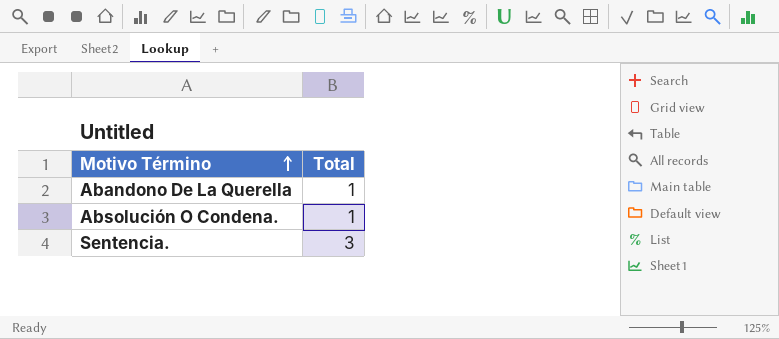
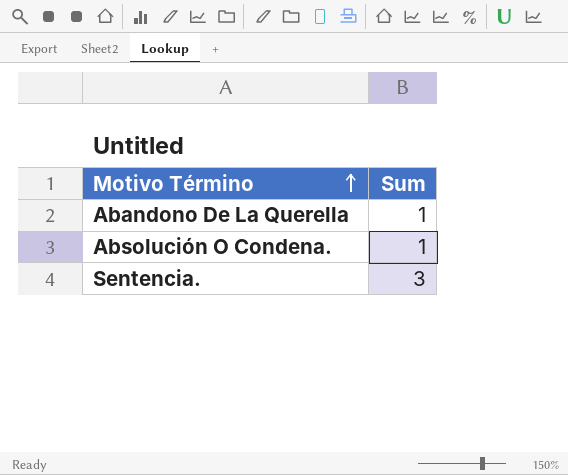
column name: Total -> Sum

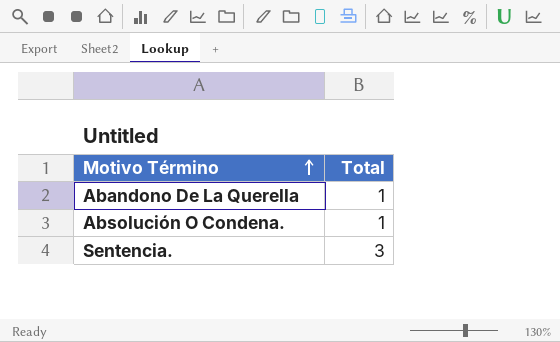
column name: Sum -> Total

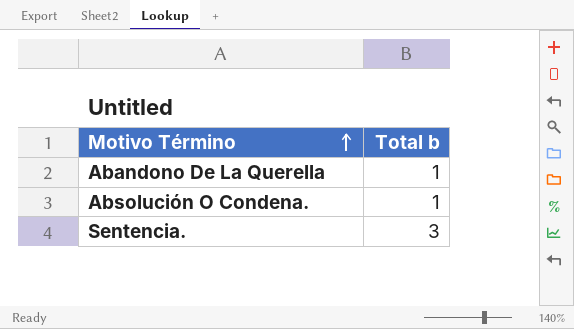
column name: Total -> Total b

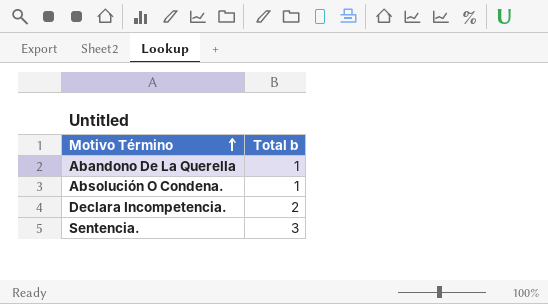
row Declara Incompetencia.: none -> 2

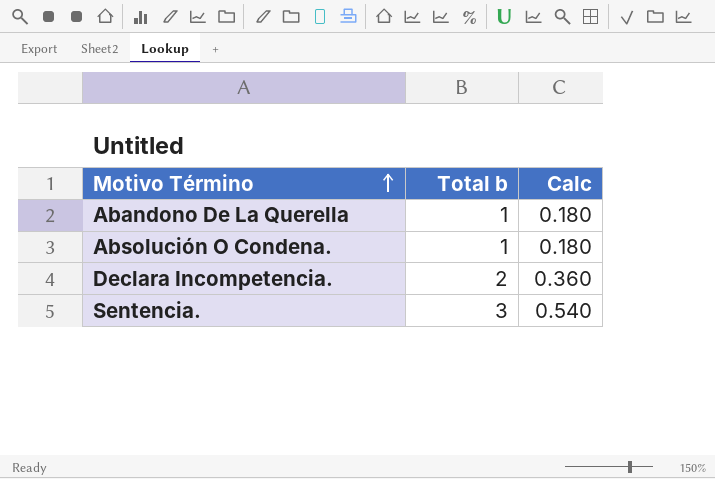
column Calc | formula: none -> [Total b] * 0.18

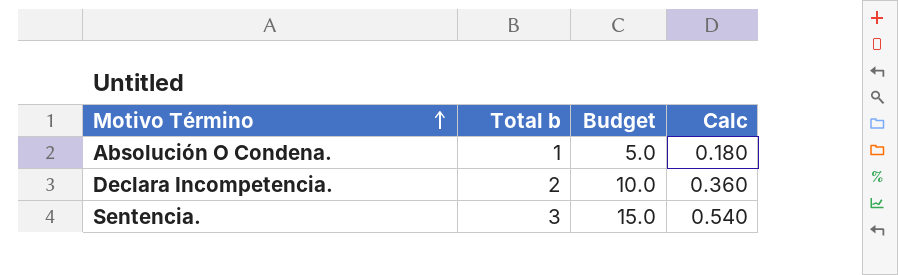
column Budget | formula: none -> [Total b] * 5
row Abandono De La Querella: 1 | 0.180 -> none

